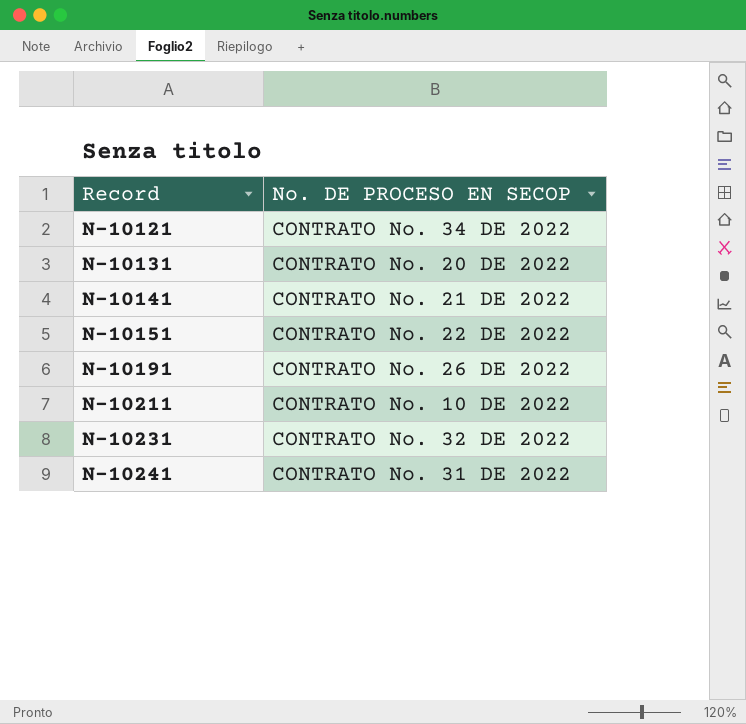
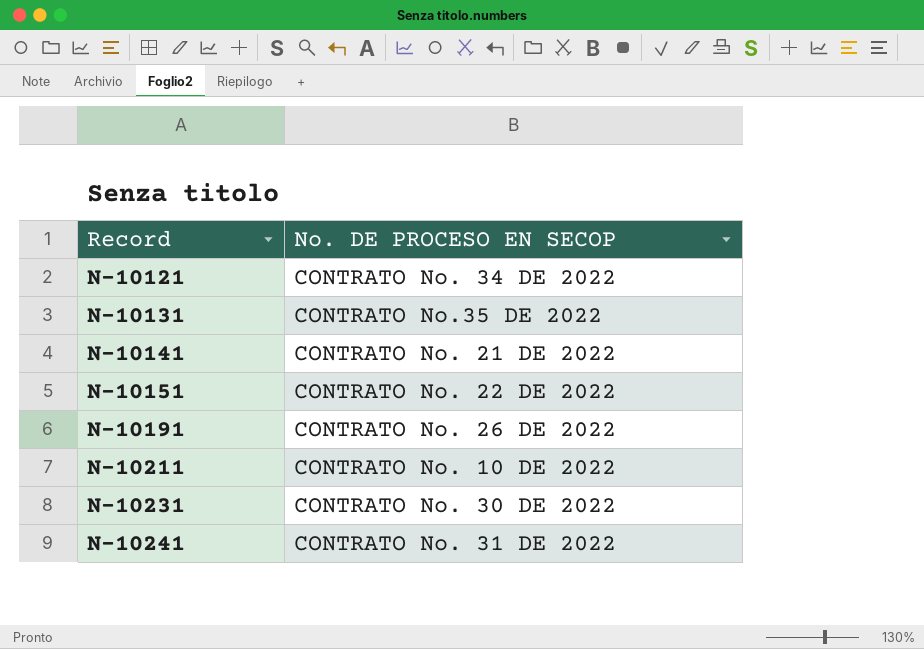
N-10131 | No. DE PROCESO EN SECOP: CONTRATO No. 20 DE 2022 -> CONTRATO No.35 DE 2022
N-10231 | No. DE PROCESO EN SECOP: CONTRATO No. 32 DE 2022 -> CONTRATO No. 30 DE 2022

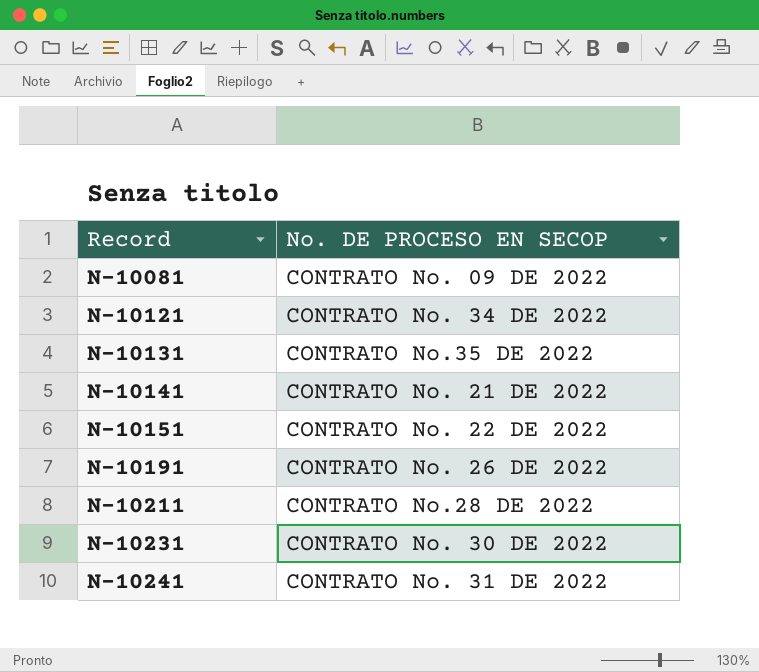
row N-10081: none -> CONTRATO No. 09 DE 2022
N-10211 | No. DE PROCESO EN SECOP: CONTRATO No. 10 DE 2022 -> CONTRATO No.28 DE 2022

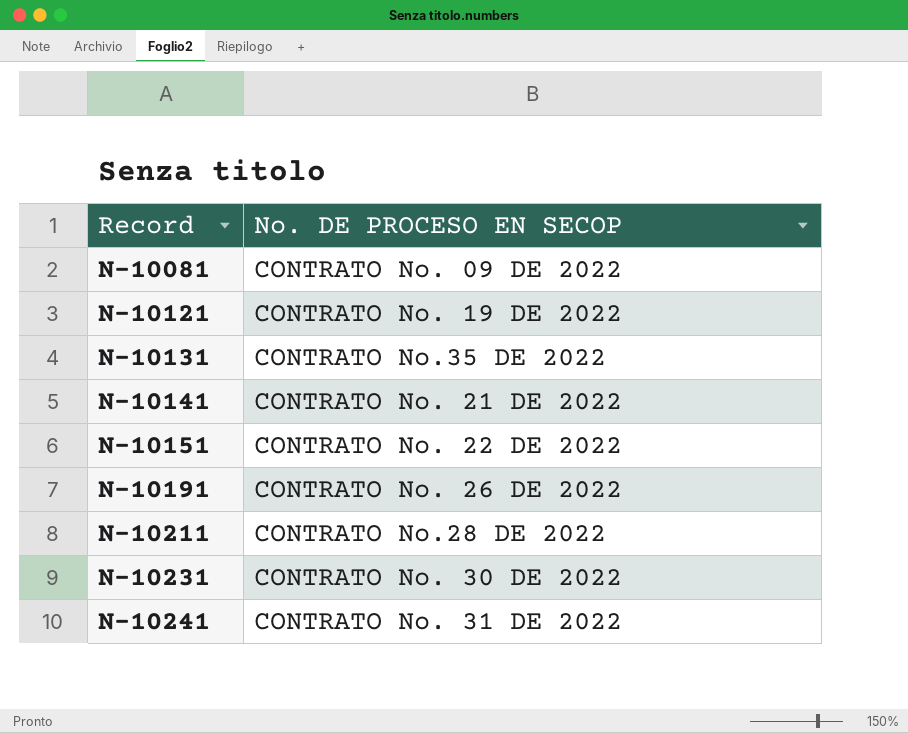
N-10121 | No. DE PROCESO EN SECOP: CONTRATO No. 34 DE 2022 -> CONTRATO No. 19 DE 2022

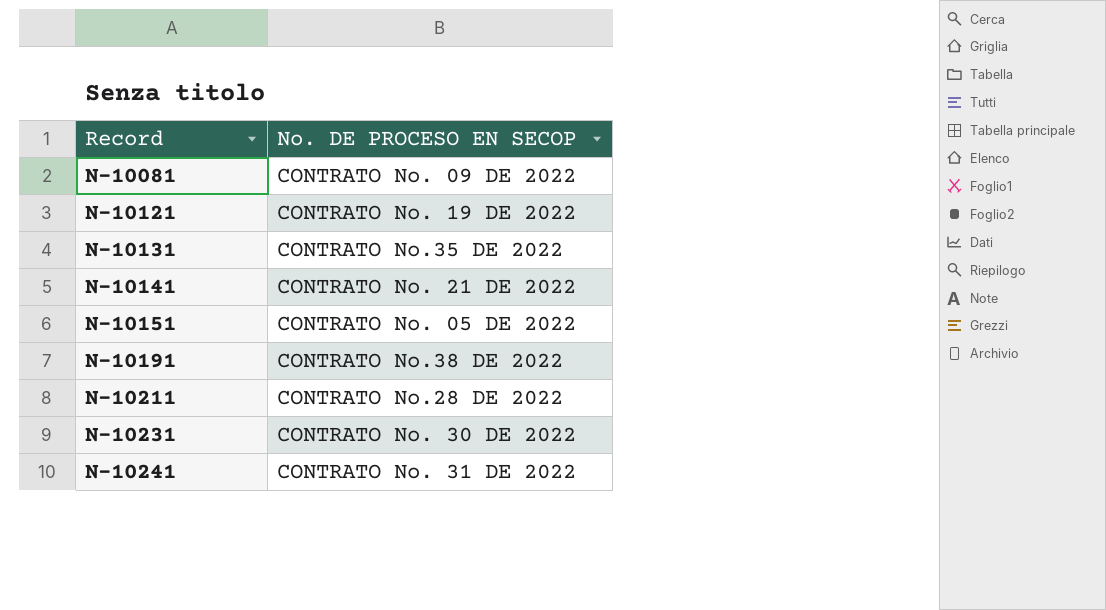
N-10151 | No. DE PROCESO EN SECOP: CONTRATO No. 22 DE 2022 -> CONTRATO No. 05 DE 2022
N-10191 | No. DE PROCESO EN SECOP: CONTRATO No. 26 DE 2022 -> CONTRATO No.38 DE 2022

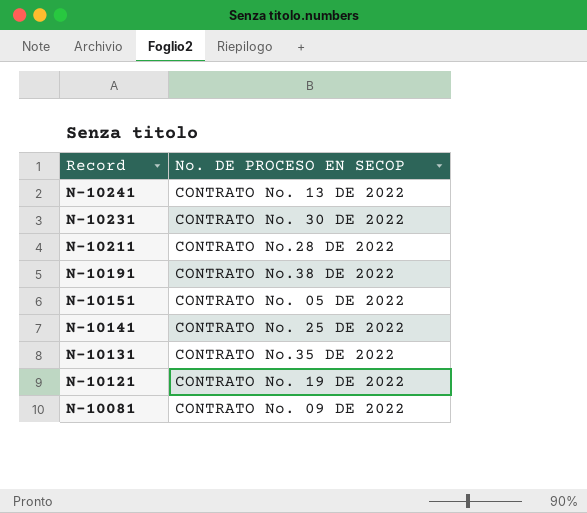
row order: Record ascending -> Record descending
N-10241 | No. DE PROCESO EN SECOP: CONTRATO No. 31 DE 2022 -> CONTRATO No. 13 DE 2022
N-10141 | No. DE PROCESO EN SECOP: CONTRATO No. 21 DE 2022 -> CONTRATO No. 25 DE 2022

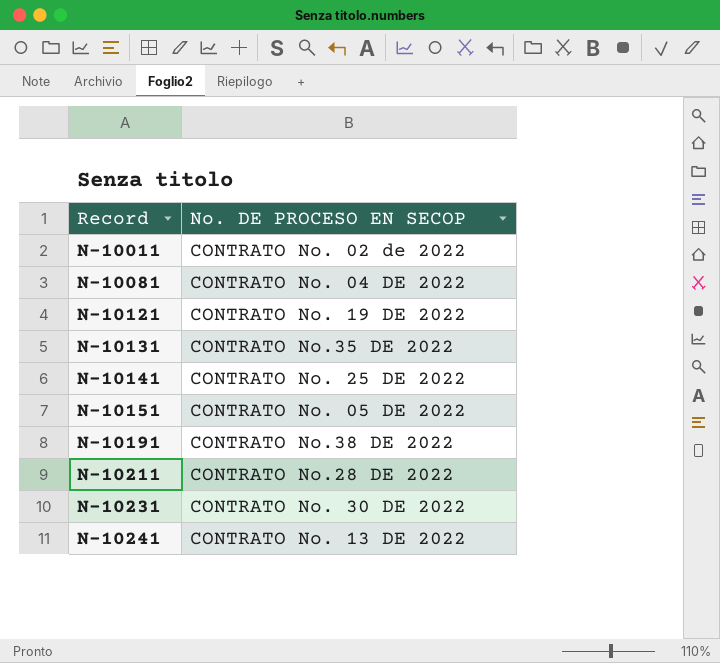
row order: Record descending -> Record ascending
row N-10011: none -> CONTRATO No. 02 de 2022
N-10081 | No. DE PROCESO EN SECOP: CONTRATO No. 09 DE 2022 -> CONTRATO No. 04 DE 2022

